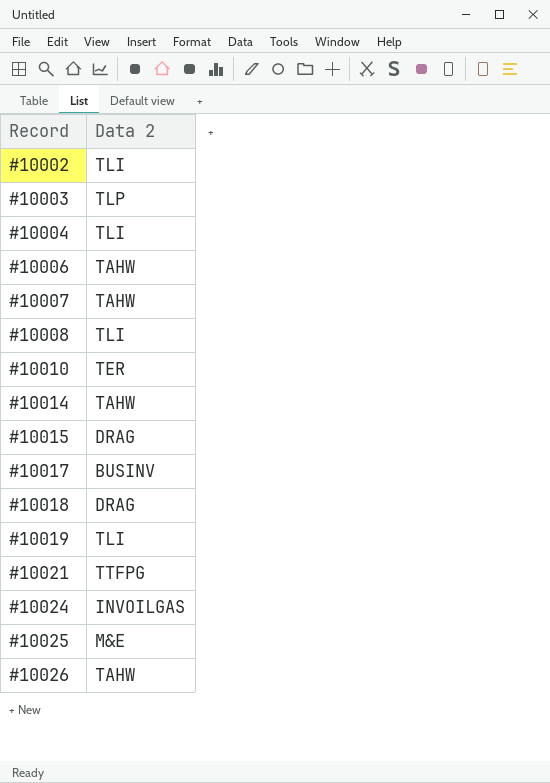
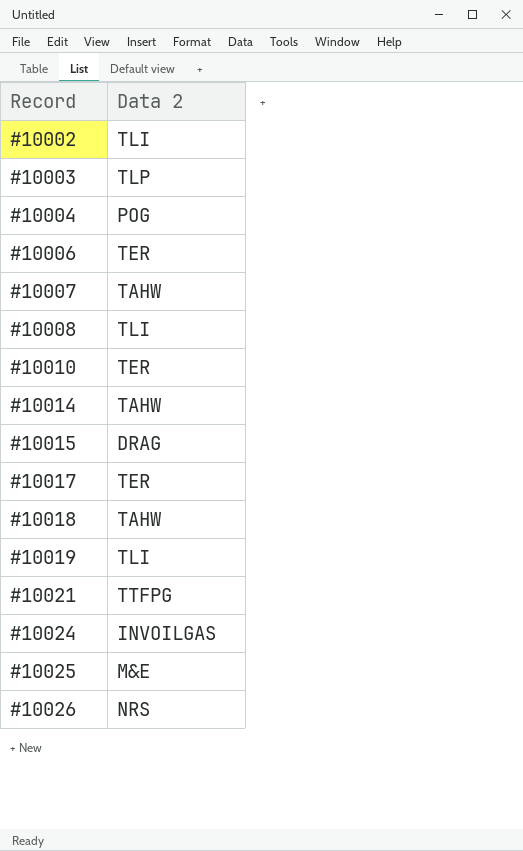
#10004 | Data 2: TLI -> POG
#10006 | Data 2: TAHW -> TER
#10017 | Data 2: BUSINV -> TER
#10018 | Data 2: DRAG -> TAHW
#10026 | Data 2: TAHW -> NRS

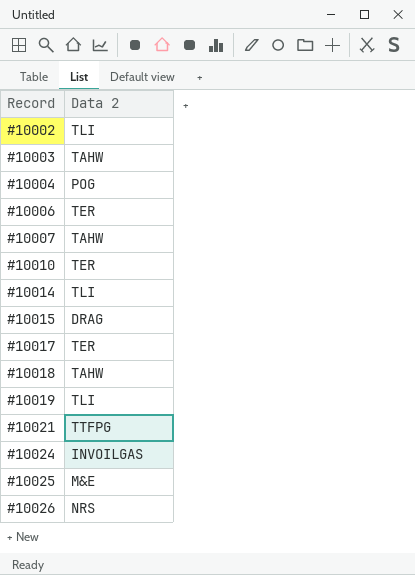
row #10008: TLI -> none
#10003 | Data 2: TLP -> TAHW
#10014 | Data 2: TAHW -> TLI

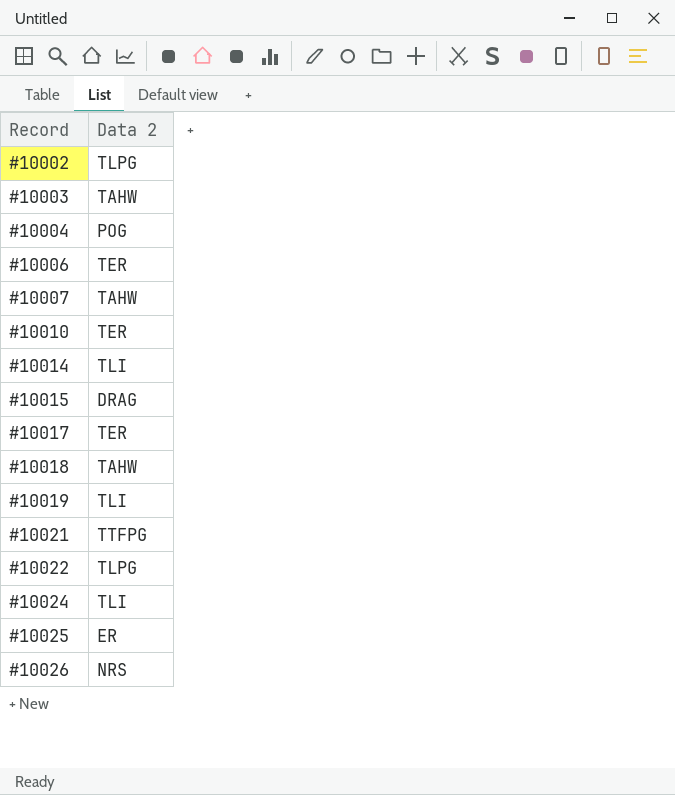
#10002 | Data 2: TLI -> TLPG
row #10022: none -> TLPG
#10024 | Data 2: INVOILGAS -> TLI
#10025 | Data 2: M&E -> ER

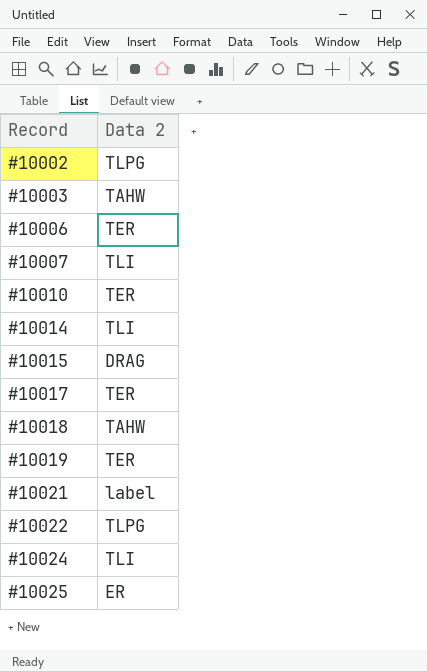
row #10004: POG -> none
row #10026: NRS -> none
#10007 | Data 2: TAHW -> TLI
#10019 | Data 2: TLI -> TER
#10021 | Data 2: TTFPG -> label

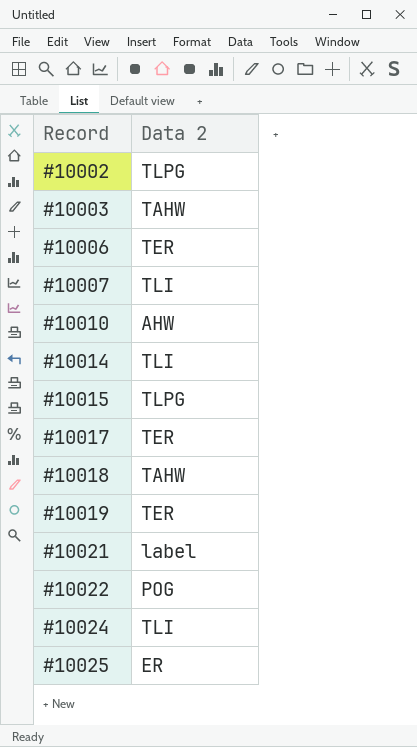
#10010 | Data 2: TER -> AHW
#10015 | Data 2: DRAG -> TLPG
#10022 | Data 2: TLPG -> POG

